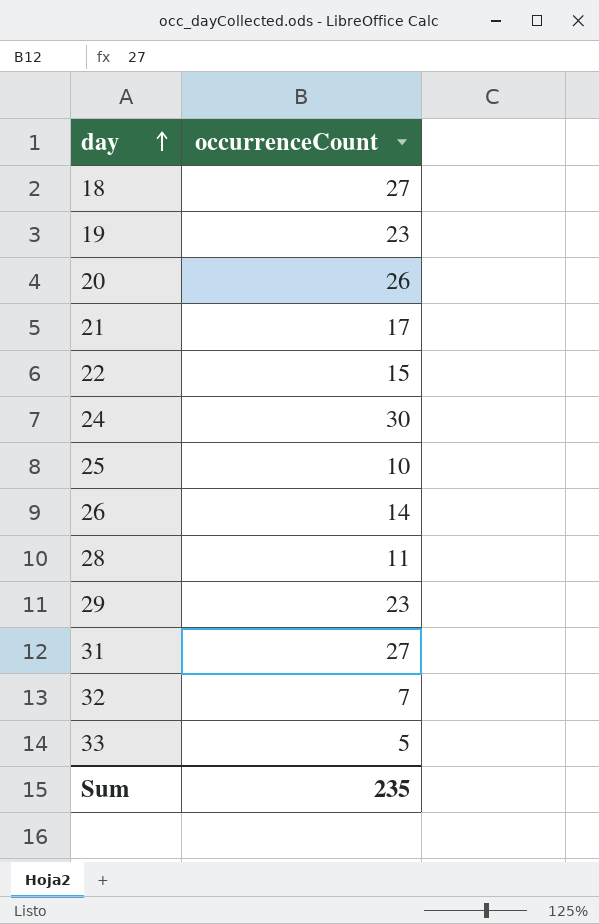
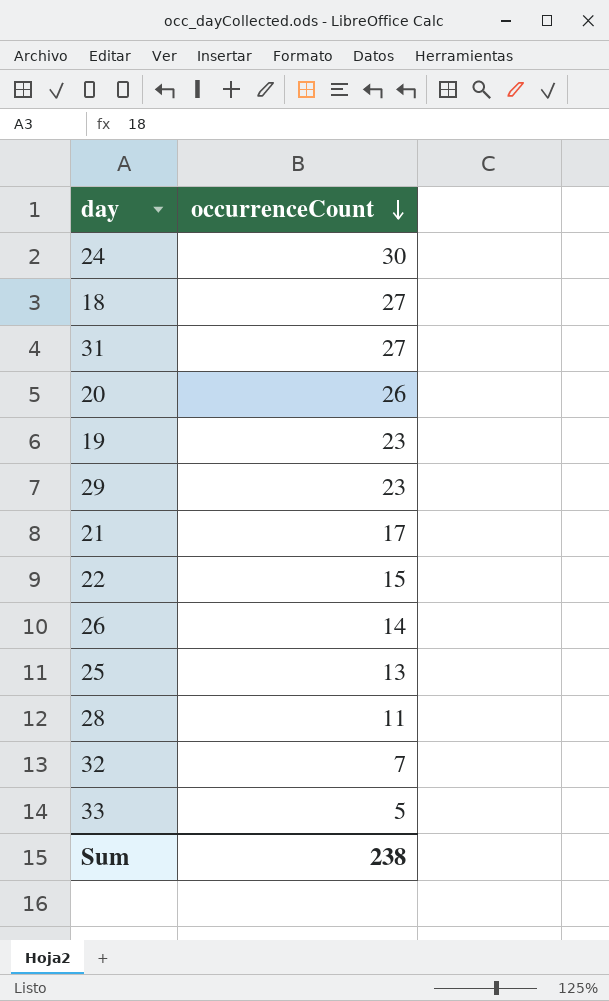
row order: day ascending -> occurrenceCount descending
25 | occurrenceCount: 10 -> 13
Sum | occurrenceCount: 235 -> 238

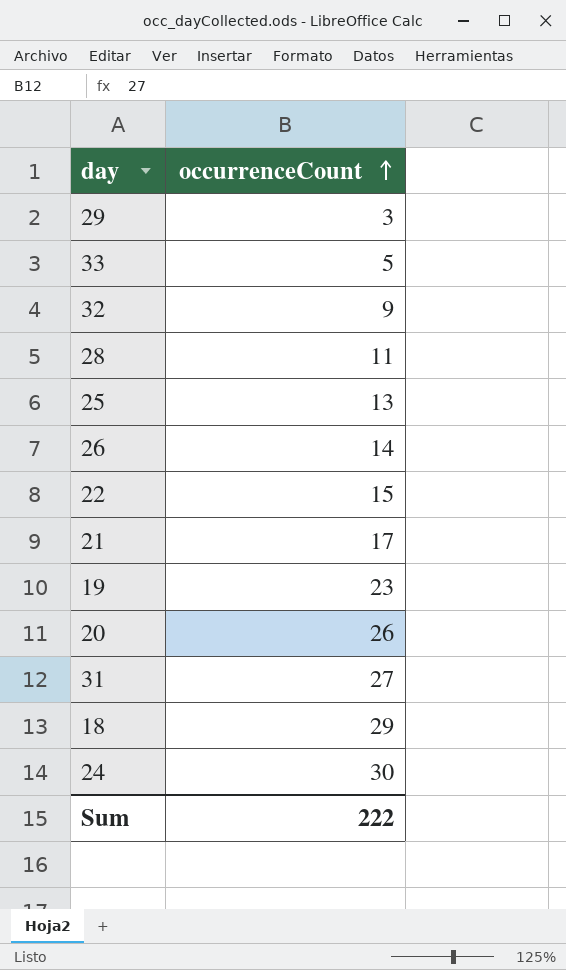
row order: occurrenceCount descending -> occurrenceCount ascending
29 | occurrenceCount: 23 -> 3
32 | occurrenceCount: 7 -> 9
18 | occurrenceCount: 27 -> 29
Sum | occurrenceCount: 238 -> 222

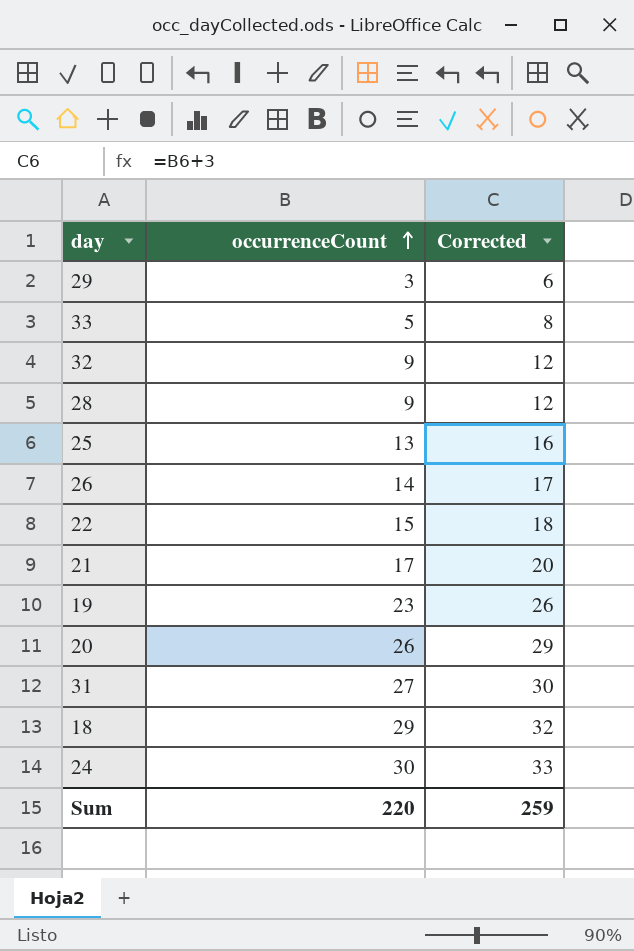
column Corrected | formula: none -> [occurrenceCount] + 3
28 | occurrenceCount: 11 -> 9
Sum | occurrenceCount: 222 -> 220

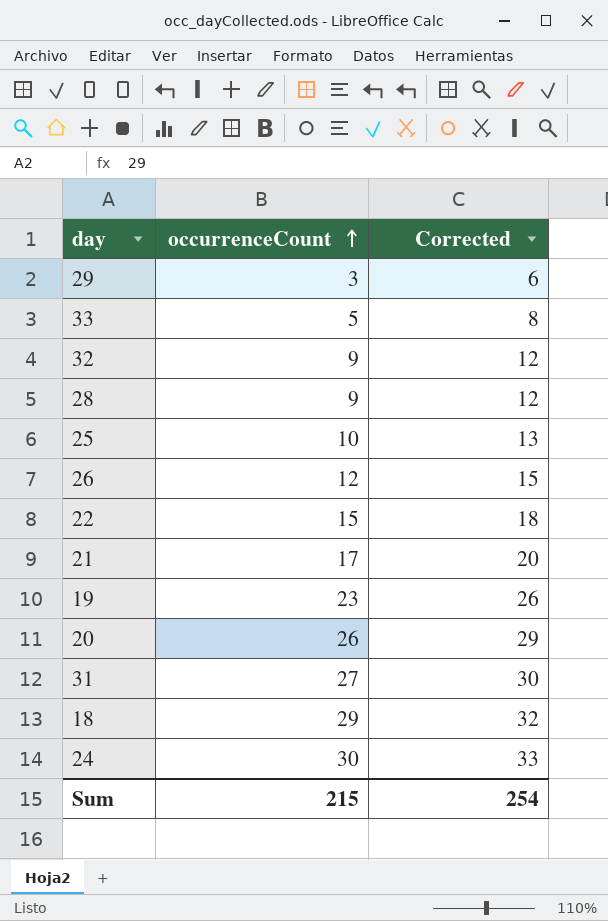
25 | occurrenceCount: 13 -> 10
25 | Corrected: 16 -> 13
26 | occurrenceCount: 14 -> 12
26 | Corrected: 17 -> 15
Sum | occurrenceCount: 220 -> 215
Sum | Corrected: 259 -> 254

